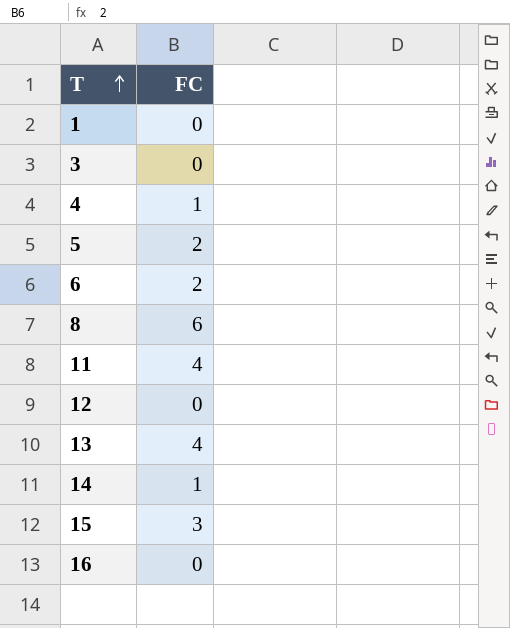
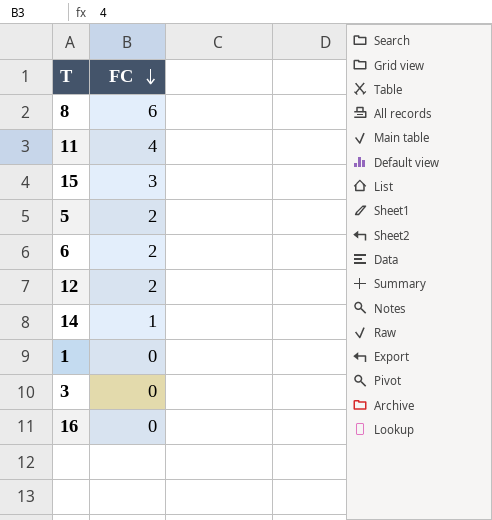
row order: T ascending -> FC descending
row 4: 1 -> none
row 13: 4 -> none
12 | FC: 0 -> 2

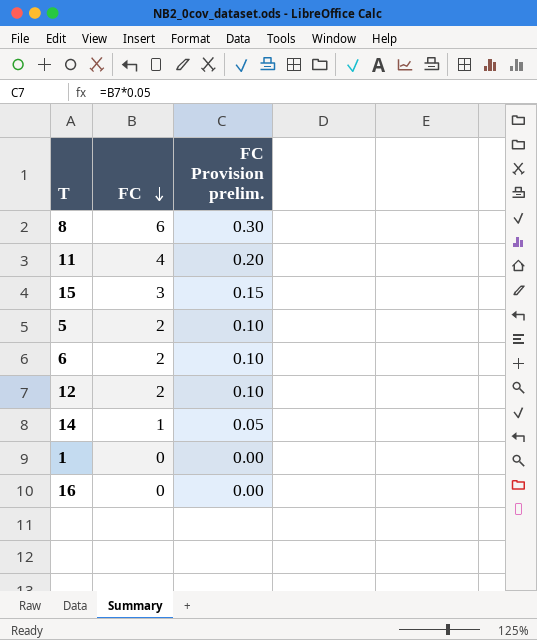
column FC Provision prelim. | formula: none -> [FC] * 0.05
row 3: 0 -> none

